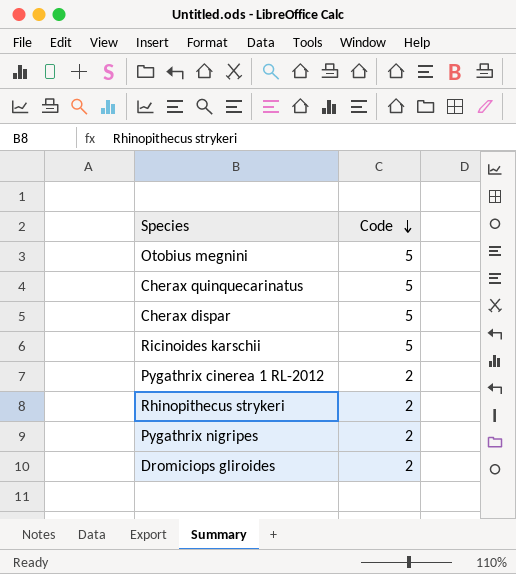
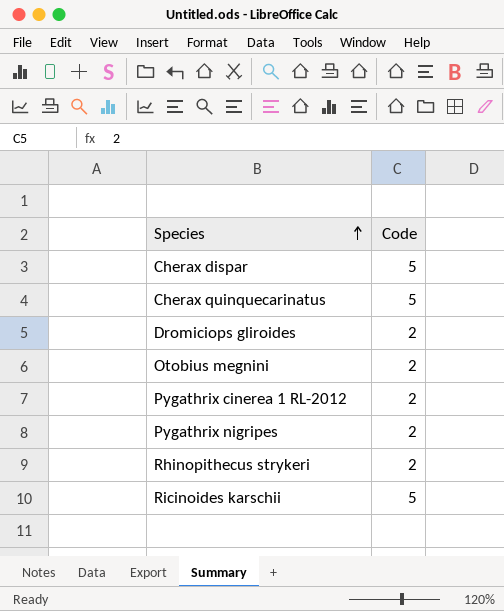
row order: Code descending -> Species ascending
Otobius megnini | Code: 5 -> 2

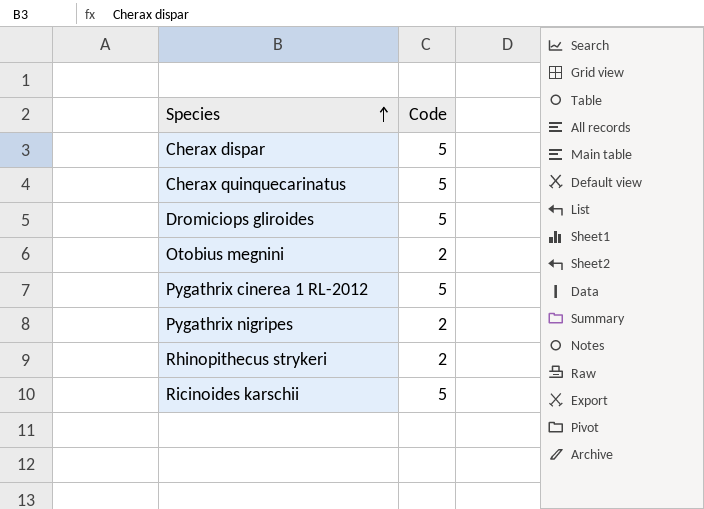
Dromiciops gliroides | Code: 2 -> 5
Pygathrix cinerea 1 RL-2012 | Code: 2 -> 5

